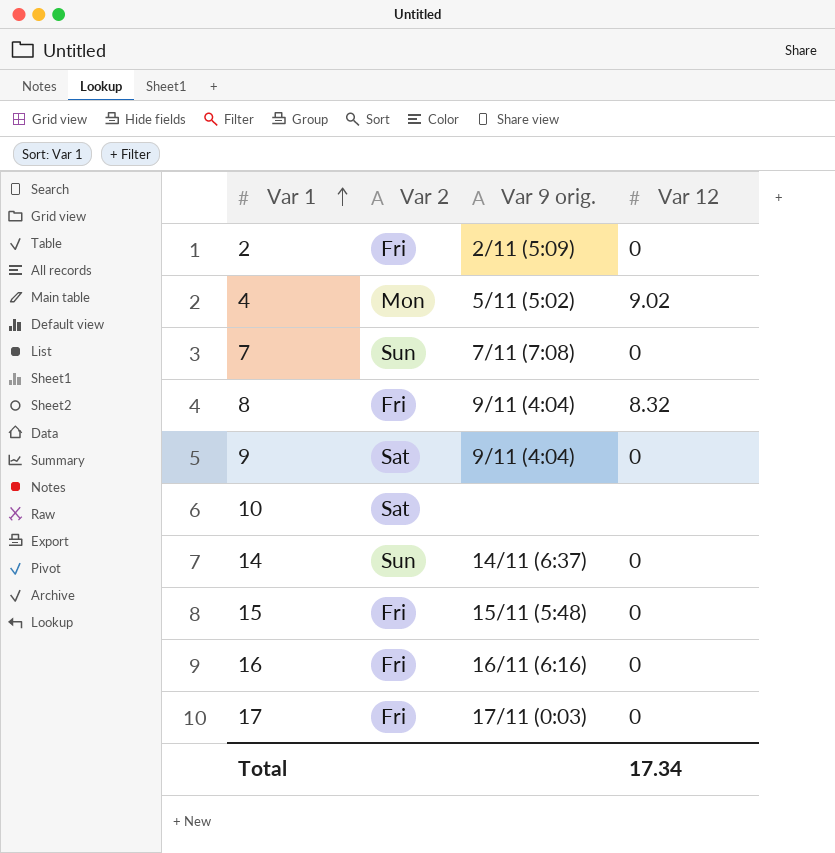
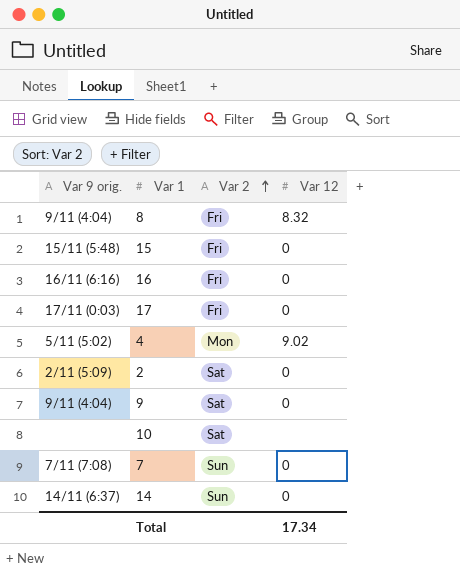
row order: Var 1 ascending -> Var 2 ascending
column Var 9 orig. | position: 3 -> 1
2 | Var 2: Fri -> Sat

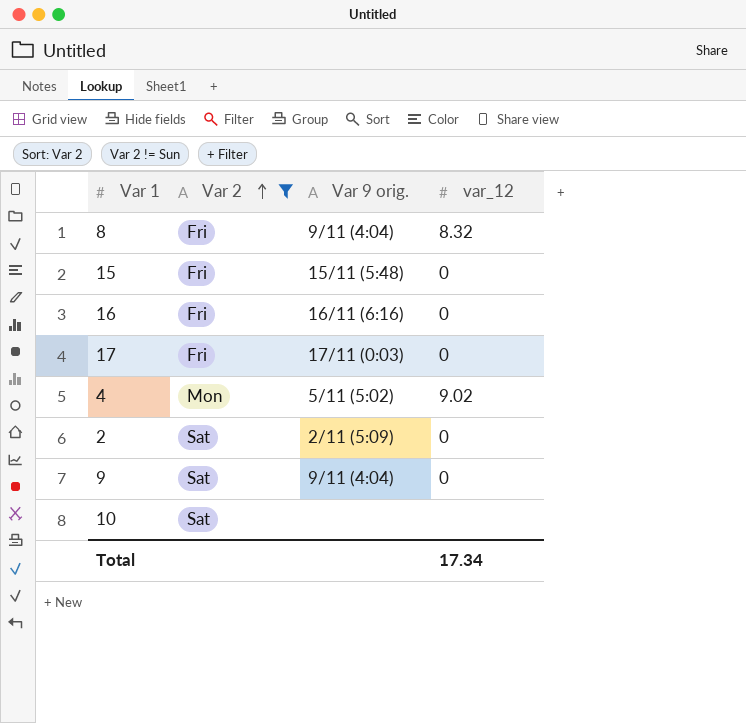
filter: none -> Var 2 != Sun
column Var 9 orig. | position: 1 -> 3
column name: Var 12 -> var_12

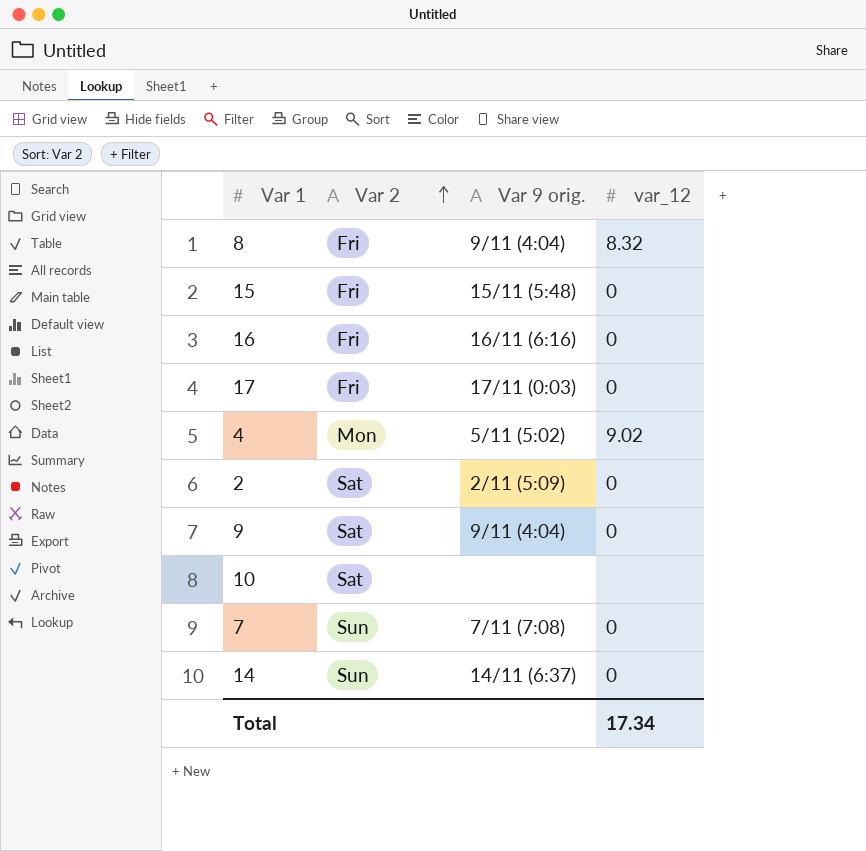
filter: Var 2 != Sun -> none

